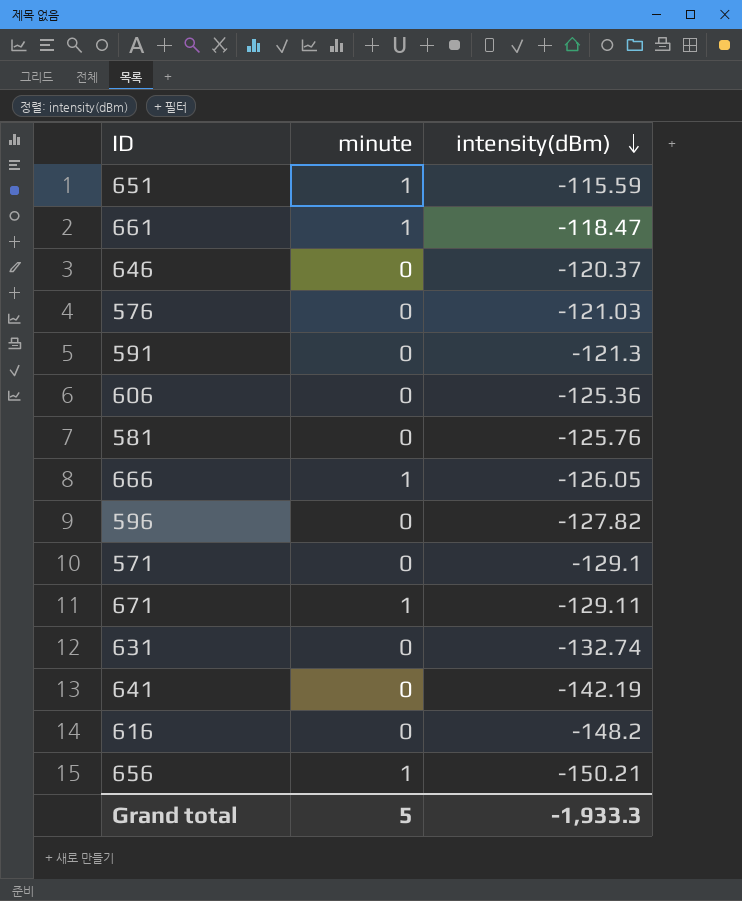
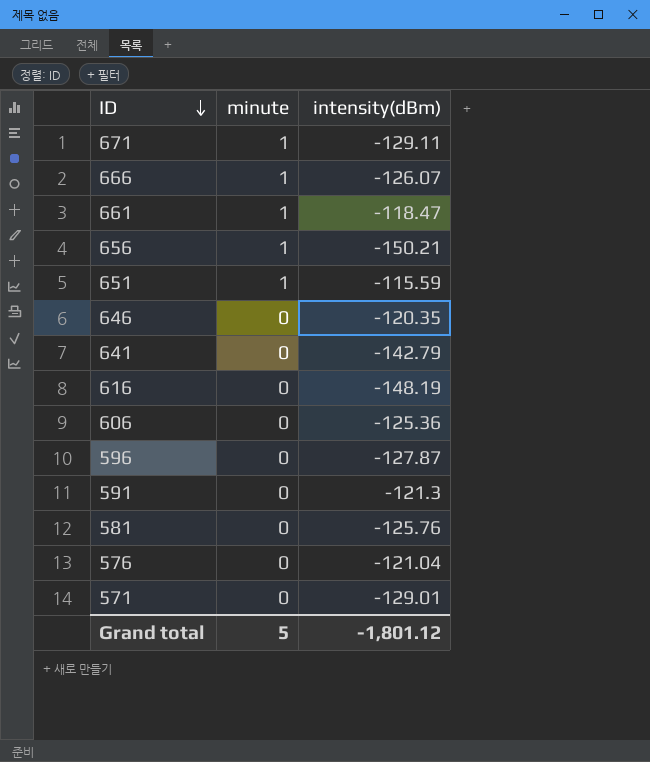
row order: intensity(dBm) descending -> ID descending
row 631: 0 | -132.74 -> none
666 | intensity(dBm): -126.05 -> -126.07
646 | intensity(dBm): -120.37 -> -120.35
641 | intensity(dBm): -142.19 -> -142.79
616 | intensity(dBm): -148.2 -> -148.19
596 | intensity(dBm): -127.82 -> -127.87
576 | intensity(dBm): -121.03 -> -121.04
571 | intensity(dBm): -129.1 -> -129.01
Grand total | intensity(dBm): -1,933.3 -> -1,801.12

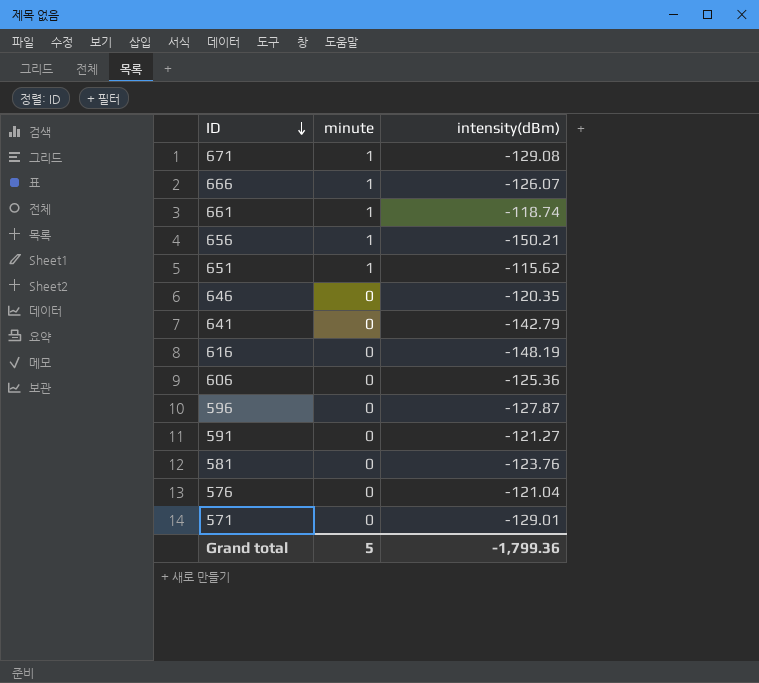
671 | intensity(dBm): -129.11 -> -129.08
661 | intensity(dBm): -118.47 -> -118.74
651 | intensity(dBm): -115.59 -> -115.62
591 | intensity(dBm): -121.3 -> -121.27
581 | intensity(dBm): -125.76 -> -123.76
Grand total | intensity(dBm): -1,801.12 -> -1,799.36

